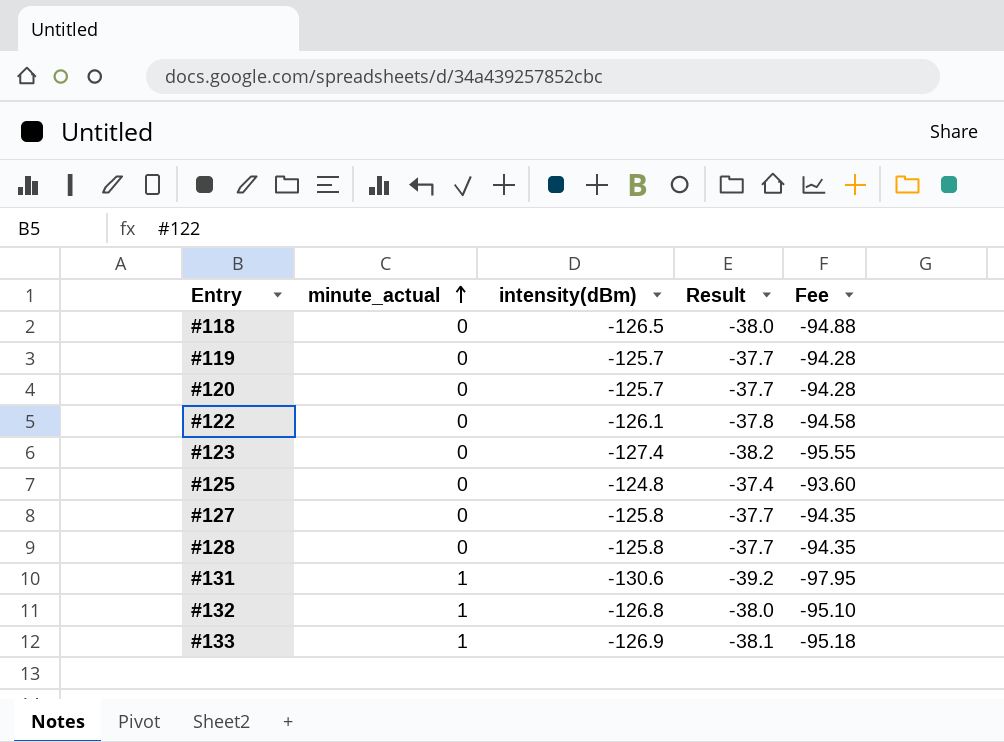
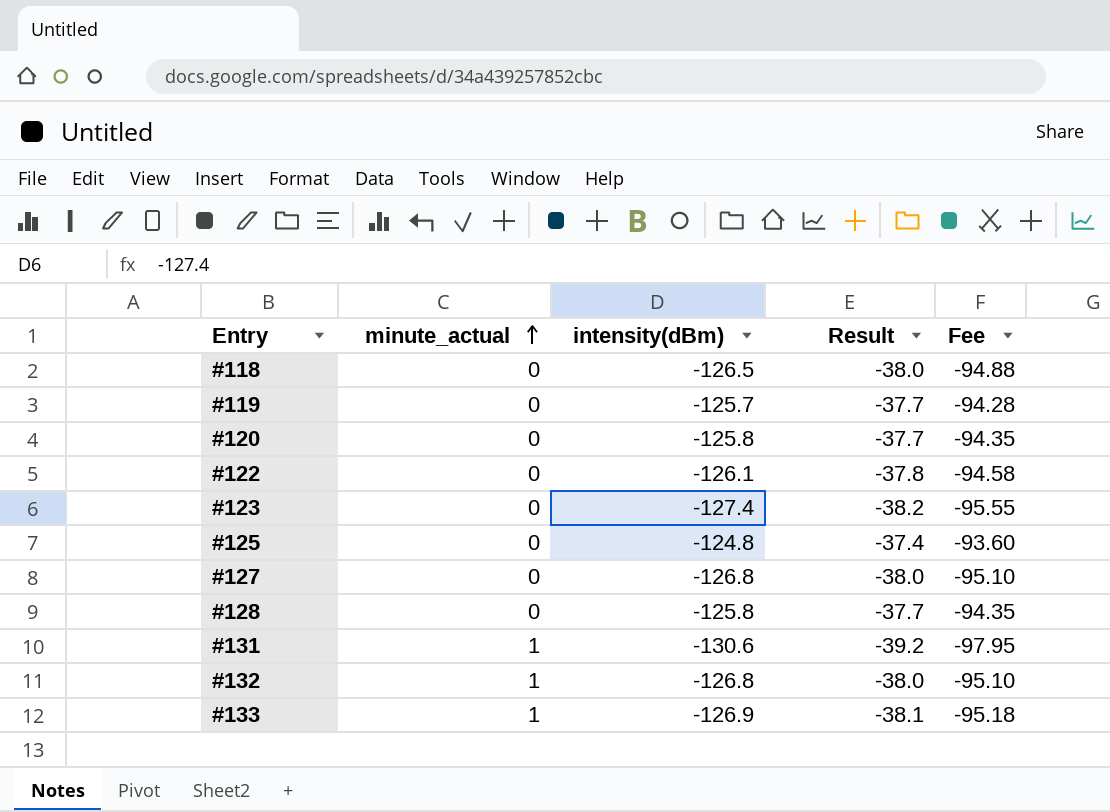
#120 | intensity(dBm): -125.7 -> -125.8
#120 | Fee: -94.28 -> -94.35
#127 | intensity(dBm): -125.8 -> -126.8
#127 | Result: -37.7 -> -38.0
#127 | Fee: -94.35 -> -95.10

